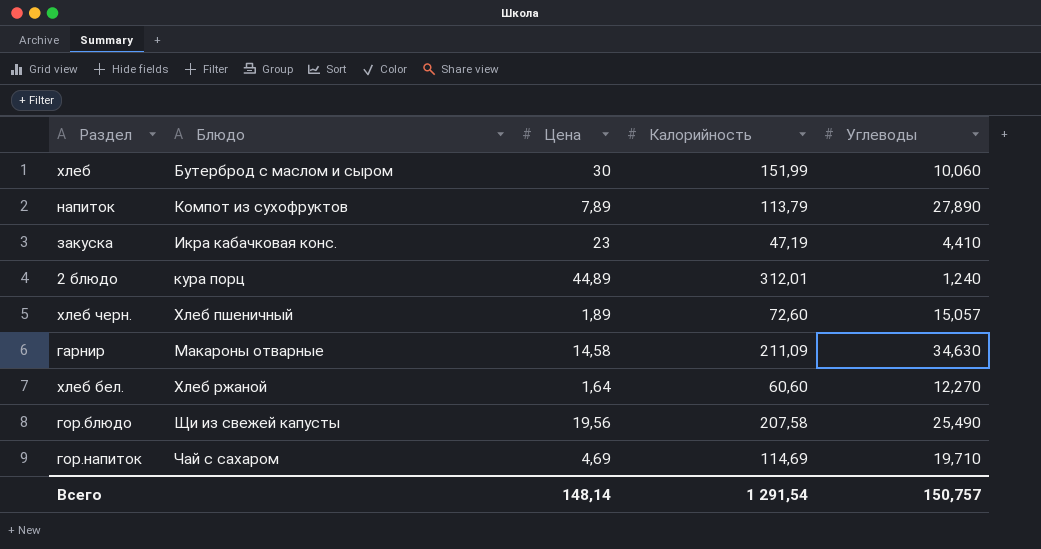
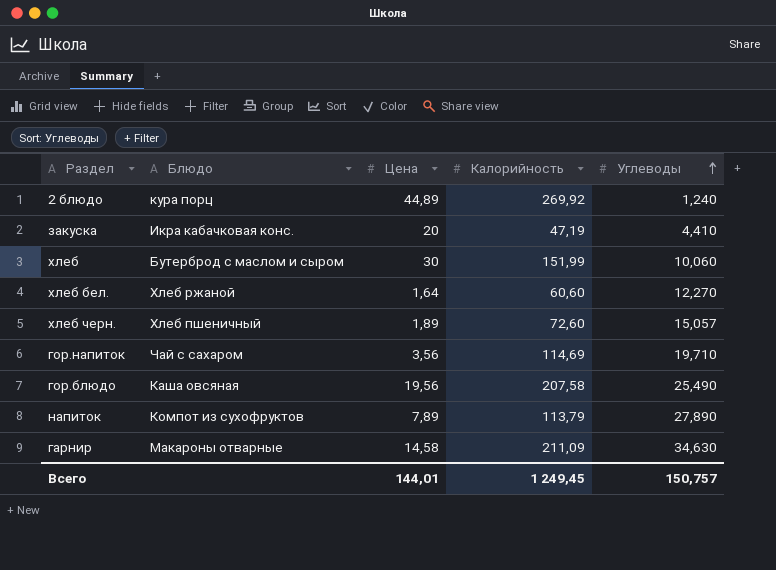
row order: none -> Углеводы ascending
2 блюдо | Калорийность: 312,01 -> 269,92
закуска | Цена: 23 -> 20
гор.напиток | Цена: 4,69 -> 3,56
гор.блюдо | Блюдо: Щи из свежей капусты -> Каша овсяная
Всего | Цена: 148,14 -> 144,01
Всего | Калорийность: 1 291,54 -> 1 249,45

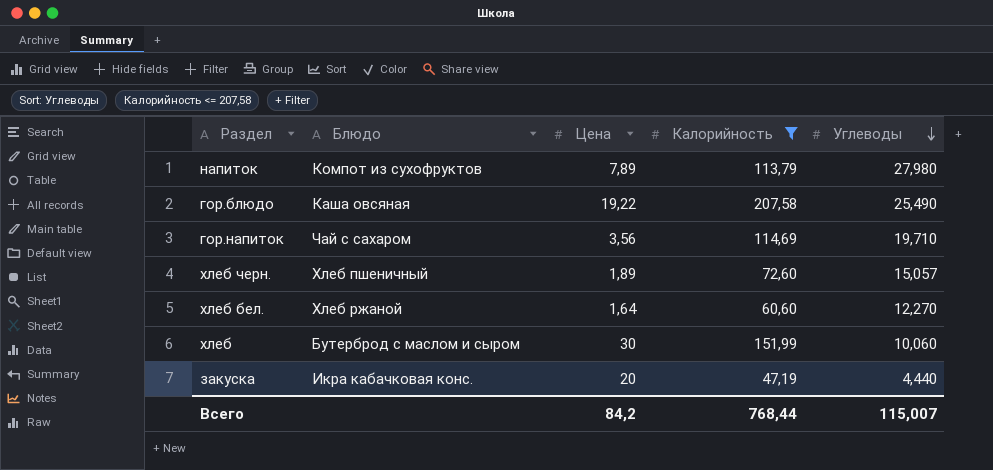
filter: none -> Калорийность <= 207,58
row order: Углеводы ascending -> Углеводы descending
напиток | Углеводы: 27,890 -> 27,980
гор.блюдо | Цена: 19,56 -> 19,22
закуска | Углеводы: 4,410 -> 4,440
Всего | Цена: 144,01 -> 84,2
Всего | Калорийность: 1 249,45 -> 768,44
Всего | Углеводы: 150,757 -> 115,007

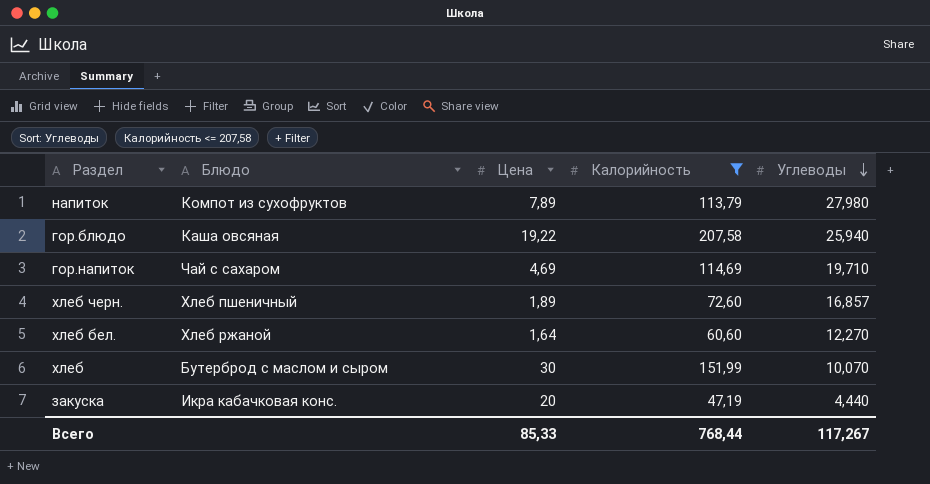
гор.блюдо | Углеводы: 25,490 -> 25,940
гор.напиток | Цена: 3,56 -> 4,69
хлеб черн. | Углеводы: 15,057 -> 16,857
хлеб | Углеводы: 10,060 -> 10,070
Всего | Цена: 84,2 -> 85,33
Всего | Углеводы: 115,007 -> 117,267

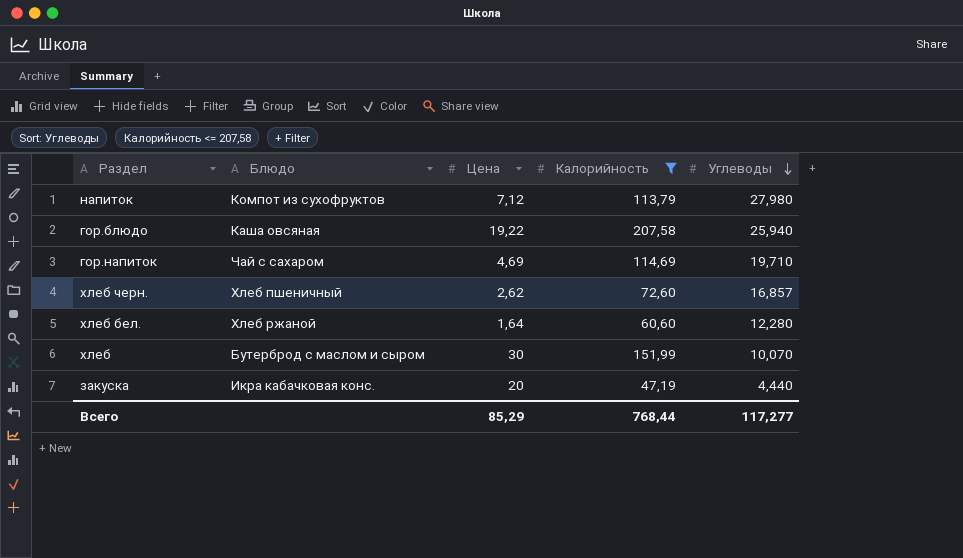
напиток | Цена: 7,89 -> 7,12
хлеб черн. | Цена: 1,89 -> 2,62
хлеб бел. | Углеводы: 12,270 -> 12,280
Всего | Цена: 85,33 -> 85,29
Всего | Углеводы: 117,267 -> 117,277

